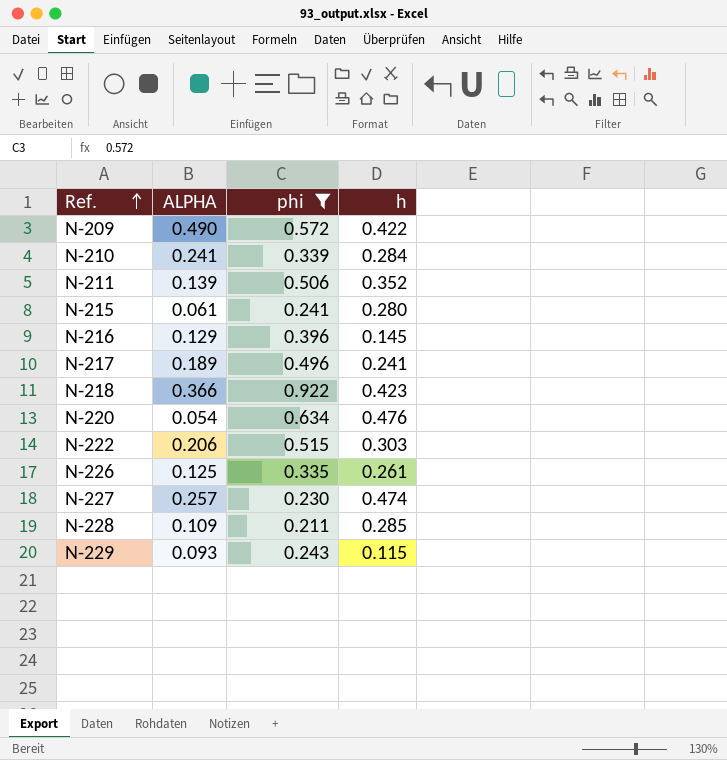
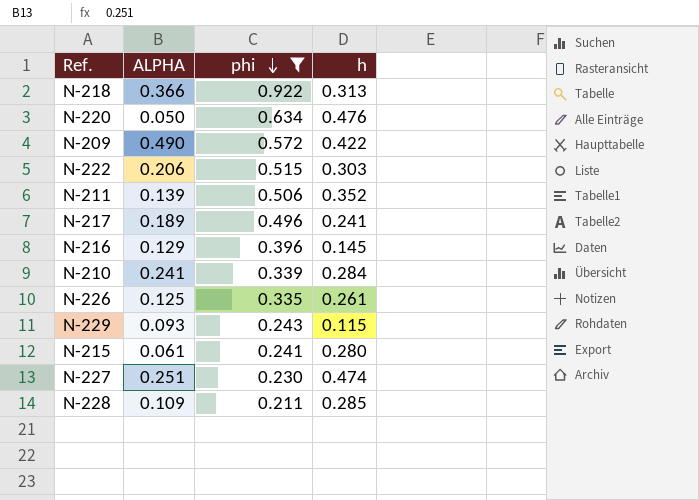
row order: Ref. ascending -> phi descending
N-218 | h: 0.423 -> 0.313
N-220 | ALPHA: 0.054 -> 0.050
N-227 | ALPHA: 0.257 -> 0.251

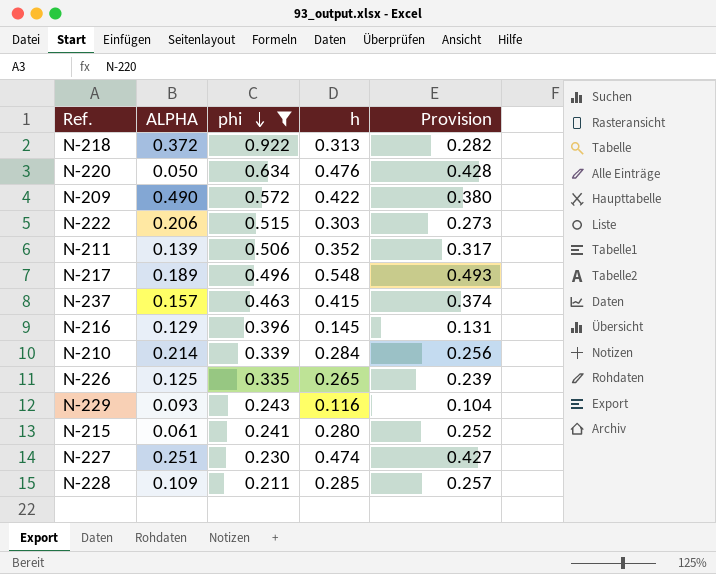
column Provision | formula: none -> [h] * 0.9
N-218 | ALPHA: 0.366 -> 0.372
N-217 | h: 0.241 -> 0.548
row N-237: none -> 0.157 | 0.463 | 0.415 | 0.374
N-210 | ALPHA: 0.241 -> 0.214
N-226 | h: 0.261 -> 0.265
N-229 | h: 0.115 -> 0.116

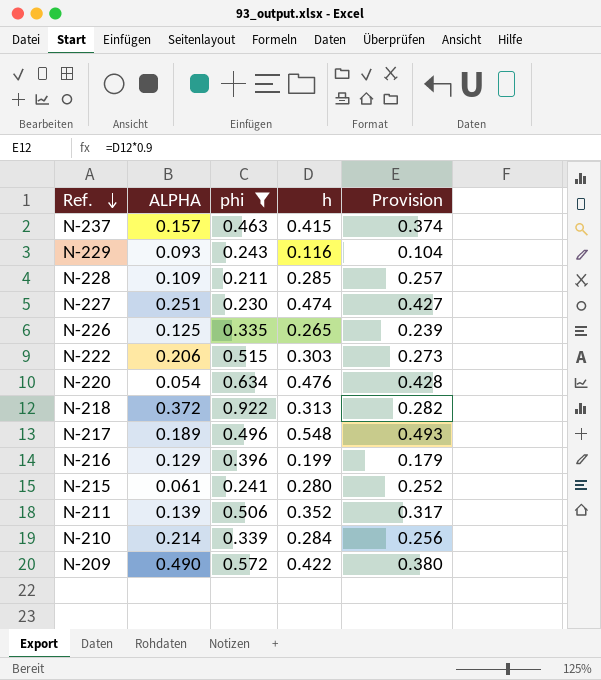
row order: phi descending -> Ref. descending
N-220 | ALPHA: 0.050 -> 0.054
N-216 | h: 0.145 -> 0.199
N-216 | Provision: 0.131 -> 0.179

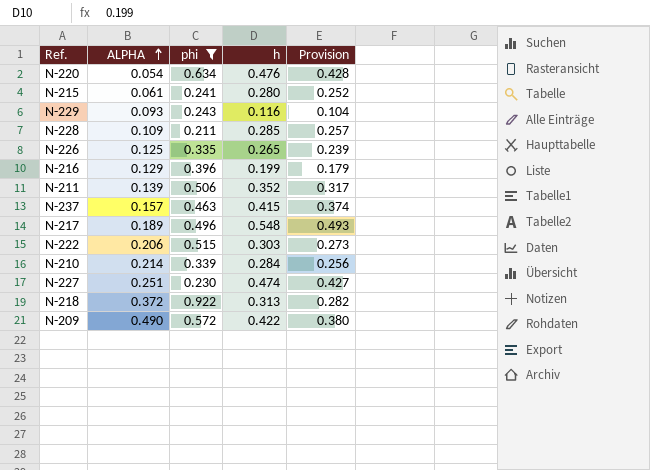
row order: Ref. descending -> ALPHA ascending

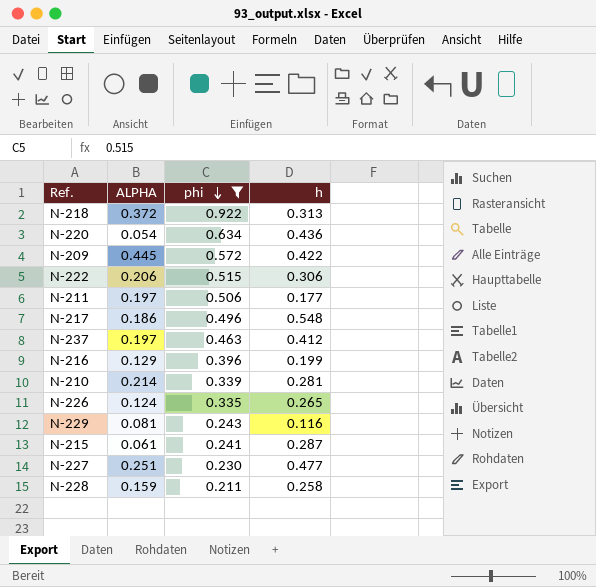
row order: ALPHA ascending -> phi descending
column Provision | formula: [h] * 0.9 -> none
N-220 | h: 0.476 -> 0.436
N-209 | ALPHA: 0.490 -> 0.445
N-222 | h: 0.303 -> 0.306
N-211 | ALPHA: 0.139 -> 0.197
N-211 | h: 0.352 -> 0.177
N-217 | ALPHA: 0.189 -> 0.186
N-237 | ALPHA: 0.157 -> 0.197
N-237 | h: 0.415 -> 0.412
N-210 | h: 0.284 -> 0.281
N-226 | ALPHA: 0.125 -> 0.124
N-229 | ALPHA: 0.093 -> 0.081
N-215 | h: 0.280 -> 0.287
N-227 | h: 0.474 -> 0.477
N-228 | ALPHA: 0.109 -> 0.159
N-228 | h: 0.285 -> 0.258

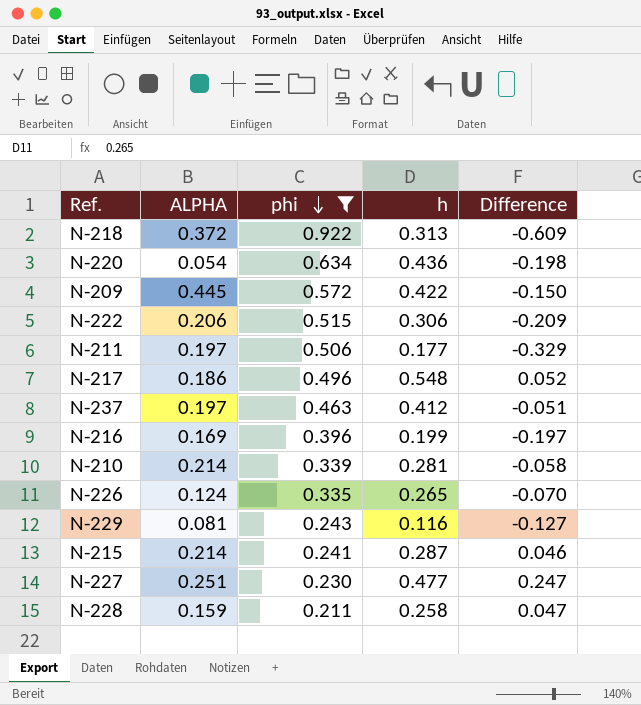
column Difference | formula: none -> [h] - [phi]
N-216 | ALPHA: 0.129 -> 0.169
N-215 | ALPHA: 0.061 -> 0.214

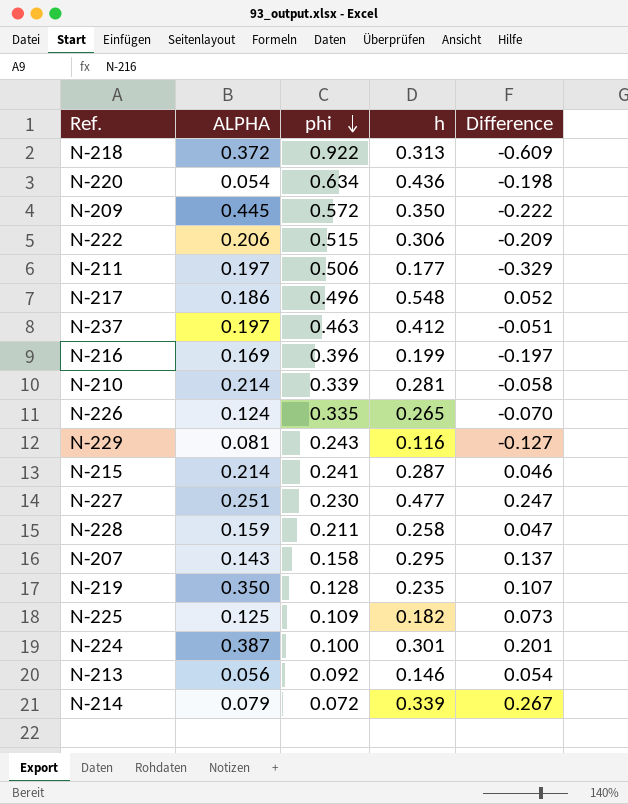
filter: phi >= 0.211 -> none
N-209 | h: 0.422 -> 0.350
N-209 | Difference: -0.150 -> -0.222

